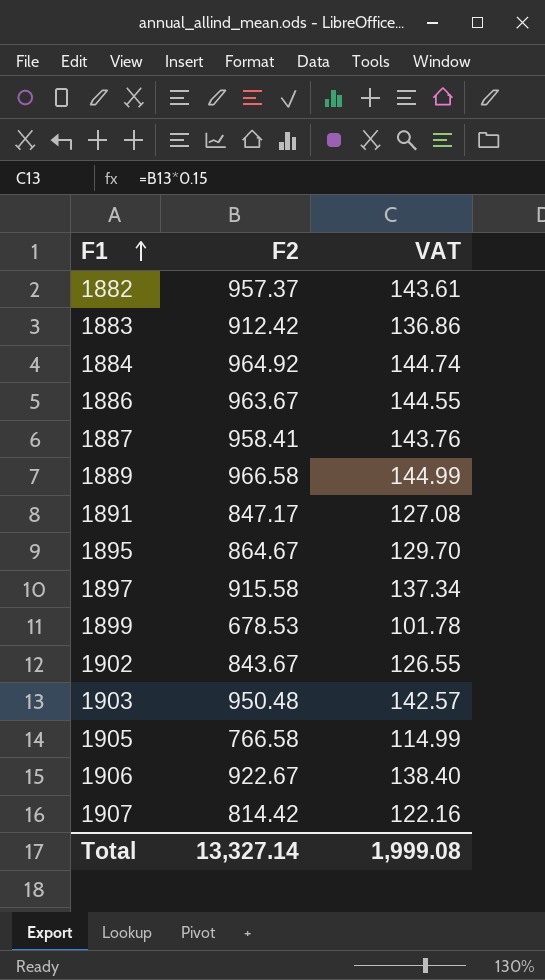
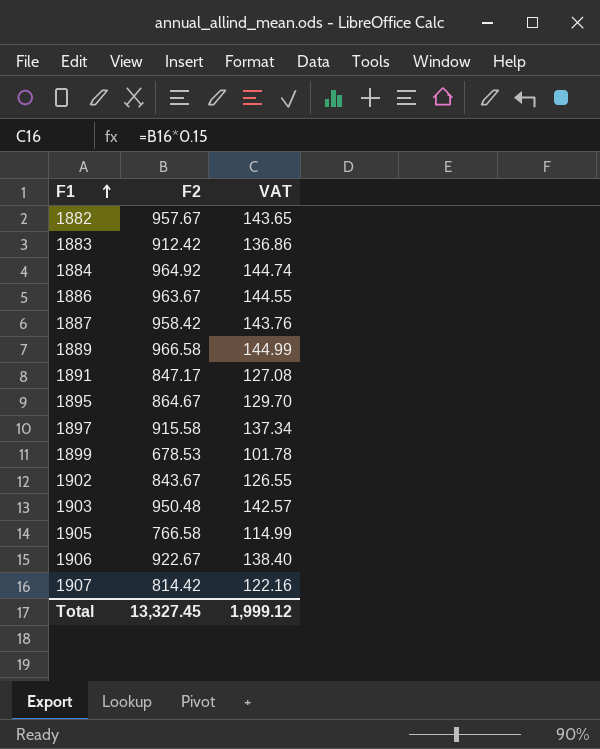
1882 | F2: 957.37 -> 957.67
1882 | VAT: 143.61 -> 143.65
1887 | F2: 958.41 -> 958.42
Total | F2: 13,327.14 -> 13,327.45
Total | VAT: 1,999.08 -> 1,999.12

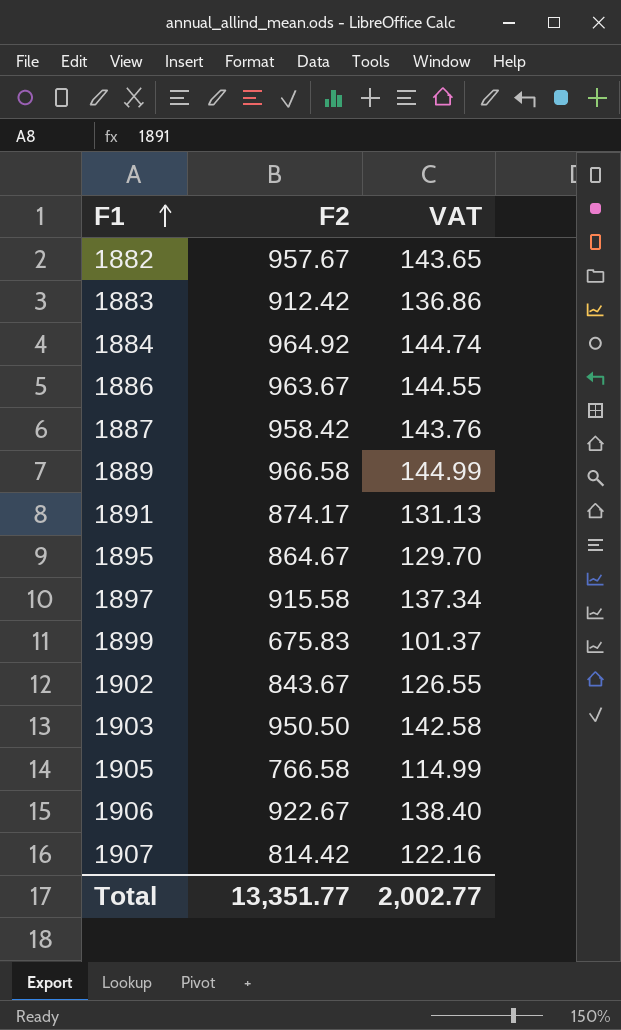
1891 | F2: 847.17 -> 874.17
1891 | VAT: 127.08 -> 131.13
1899 | F2: 678.53 -> 675.83
1899 | VAT: 101.78 -> 101.37
1903 | F2: 950.48 -> 950.50
1903 | VAT: 142.57 -> 142.58
Total | F2: 13,327.45 -> 13,351.77
Total | VAT: 1,999.12 -> 2,002.77

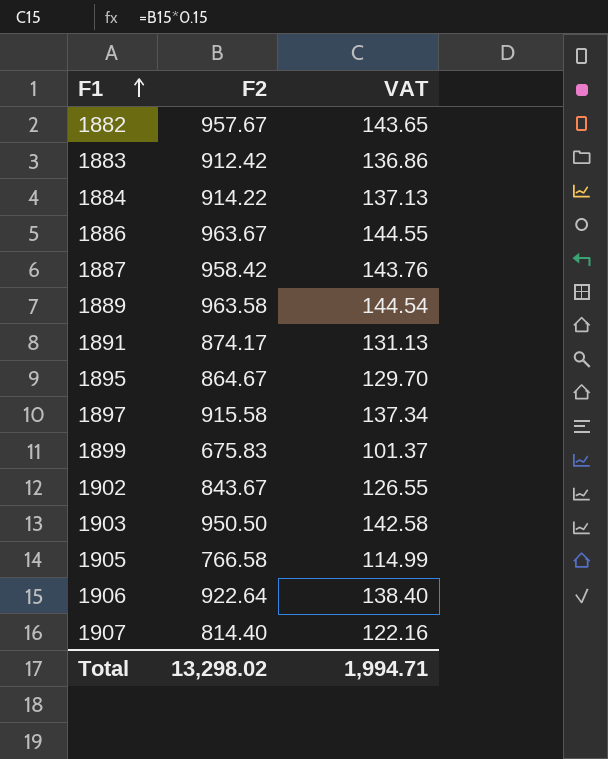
1884 | F2: 964.92 -> 914.22
1884 | VAT: 144.74 -> 137.13
1889 | F2: 966.58 -> 963.58
1889 | VAT: 144.99 -> 144.54
1906 | F2: 922.67 -> 922.64
1907 | F2: 814.42 -> 814.40
Total | F2: 13,351.77 -> 13,298.02
Total | VAT: 2,002.77 -> 1,994.71

